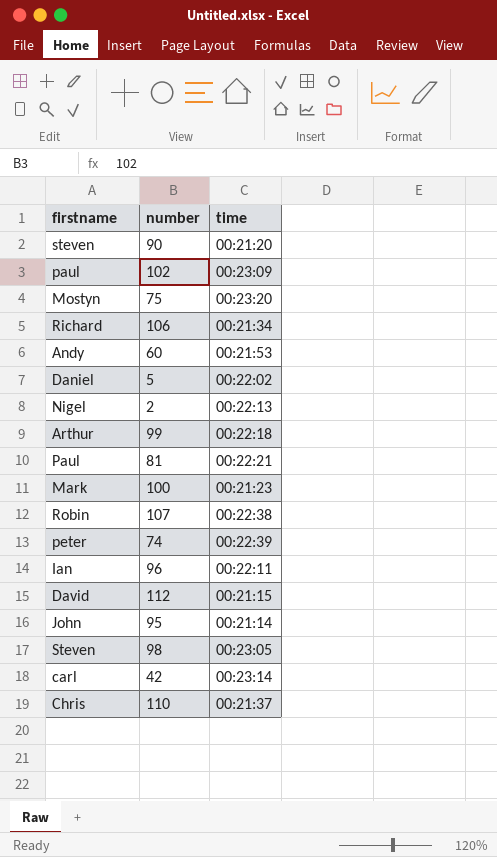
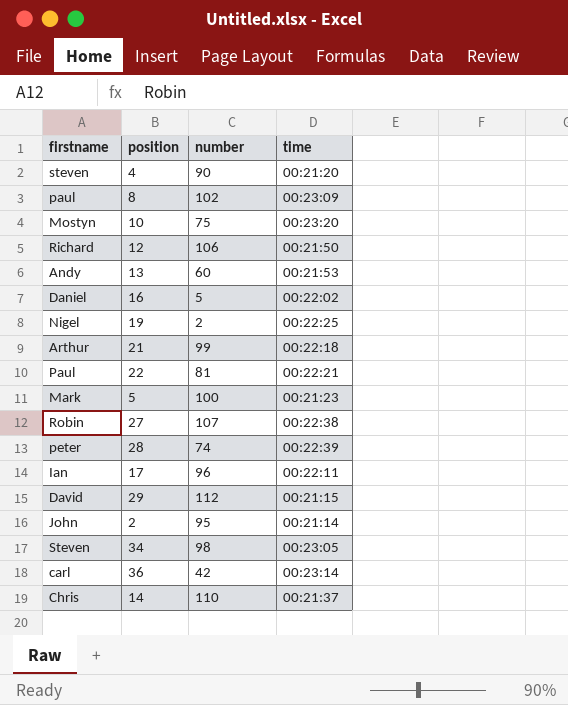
column position | position: none -> 2
Richard | time: 00:21:34 -> 00:21:50
Nigel | time: 00:22:13 -> 00:22:25

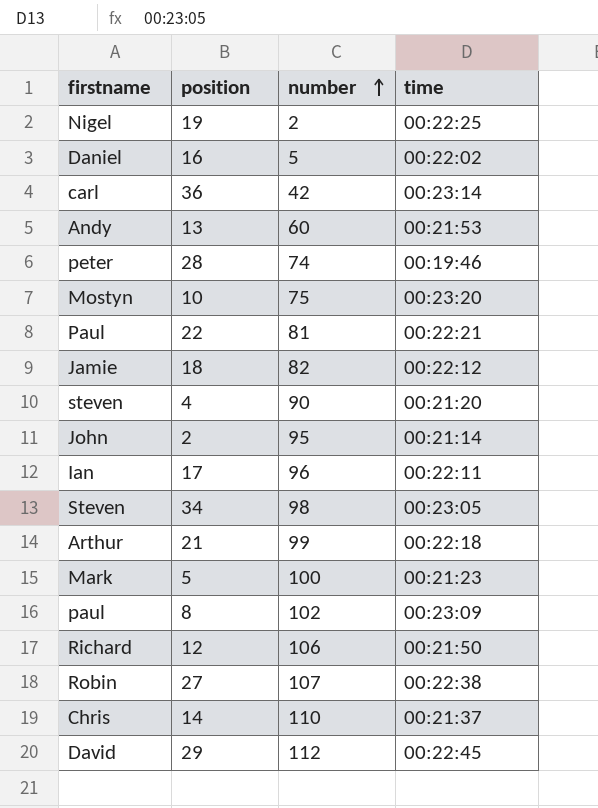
row order: none -> number ascending
peter | time: 00:22:39 -> 00:19:46
row Jamie: none -> 18 | 82 | 00:22:12
David | time: 00:21:15 -> 00:22:45

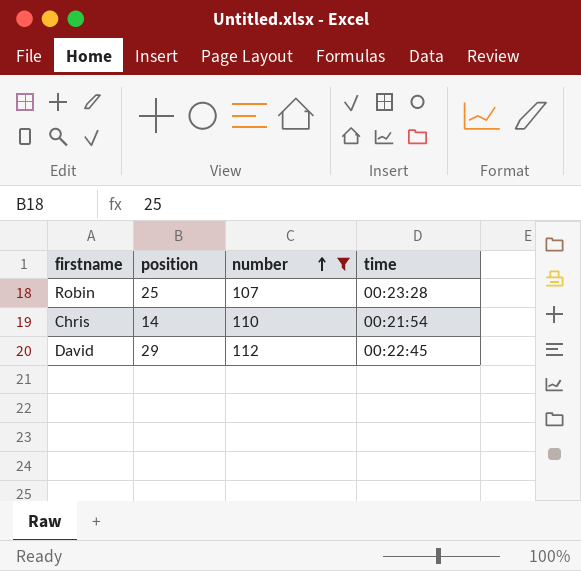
filter: none -> number >= 107
Robin | position: 27 -> 25
Robin | time: 00:22:38 -> 00:23:28
Chris | time: 00:21:37 -> 00:21:54

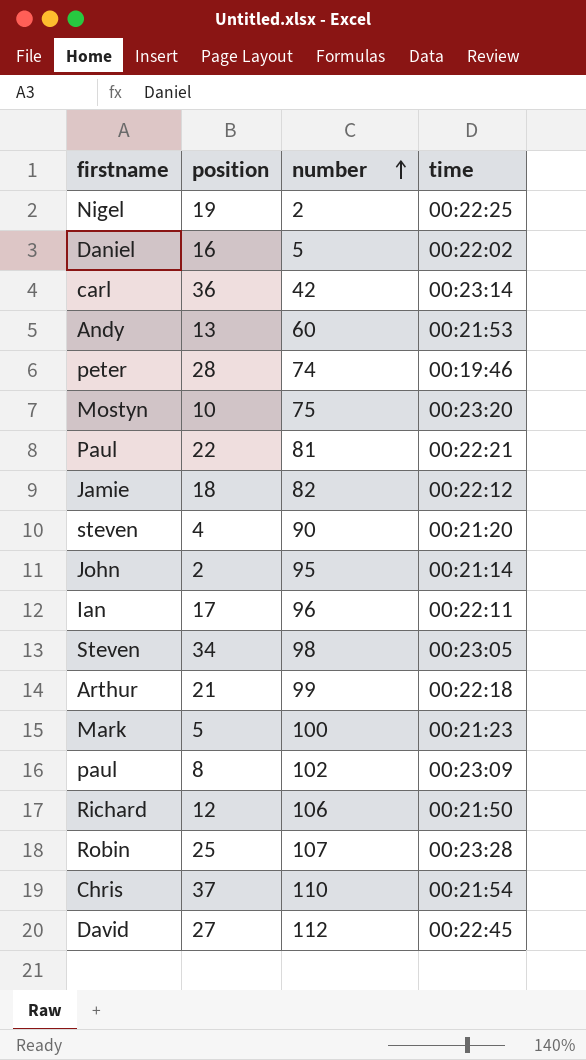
filter: number >= 107 -> none
Chris | position: 14 -> 37
David | position: 29 -> 27

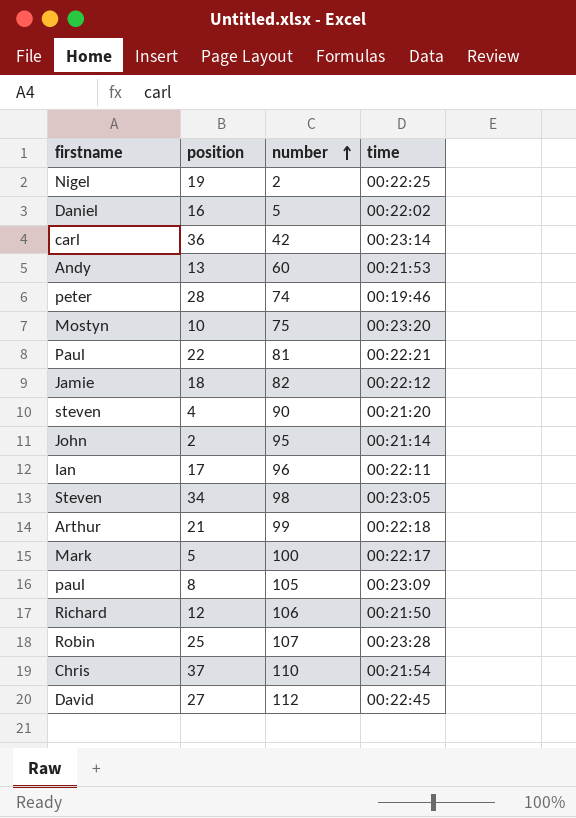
Mark | time: 00:21:23 -> 00:22:17
paul | number: 102 -> 105

